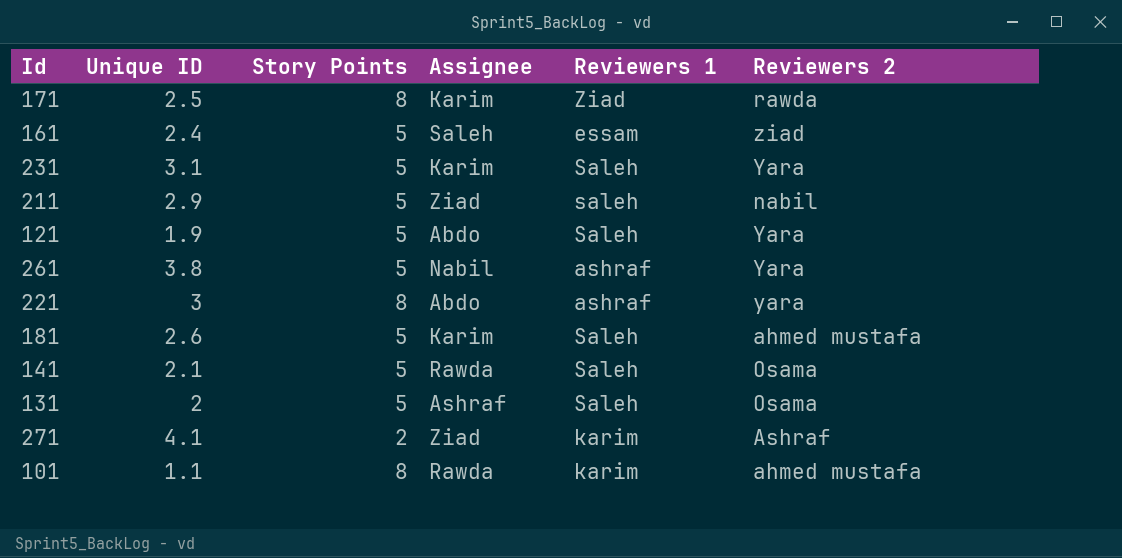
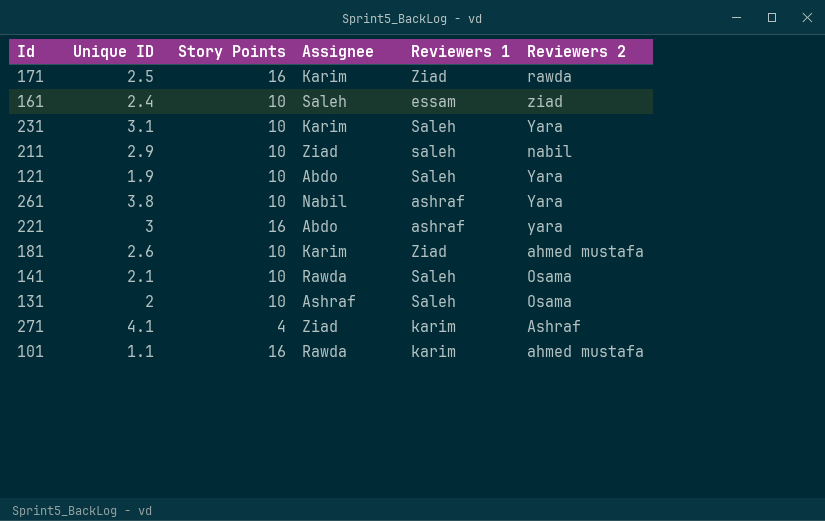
171 | Story Points: 8 -> 16
161 | Story Points: 5 -> 10
231 | Story Points: 5 -> 10
211 | Story Points: 5 -> 10
121 | Story Points: 5 -> 10
261 | Story Points: 5 -> 10
221 | Story Points: 8 -> 16
181 | Story Points: 5 -> 10
181 | Reviewers 1: Saleh -> Ziad
141 | Story Points: 5 -> 10
131 | Story Points: 5 -> 10
271 | Story Points: 2 -> 4
101 | Story Points: 8 -> 16

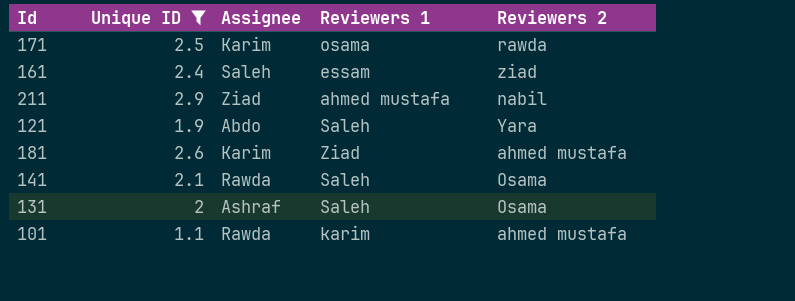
filter: none -> Unique ID <= 2.9
column Story Points | position: 3 -> none
171 | Reviewers 1: Ziad -> osama
211 | Reviewers 1: saleh -> ahmed mustafa

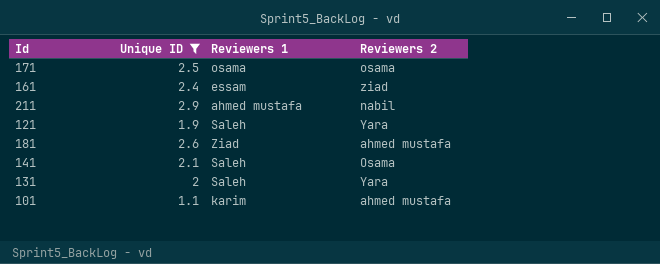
column Assignee | position: 3 -> none
171 | Reviewers 2: rawda -> osama
131 | Reviewers 2: Osama -> Yara

